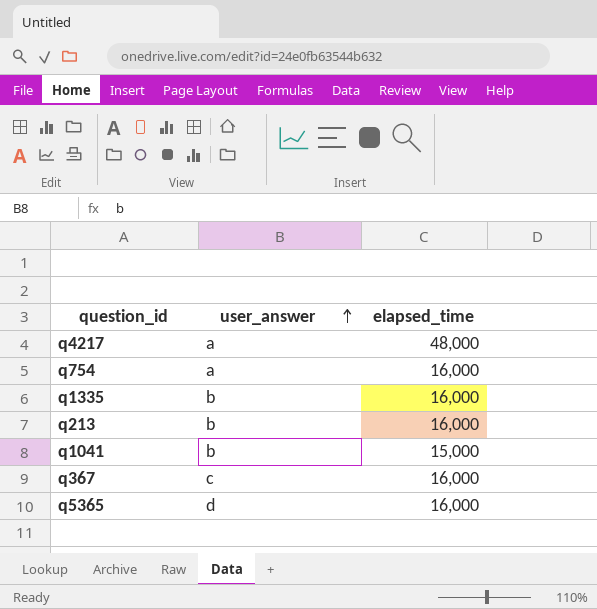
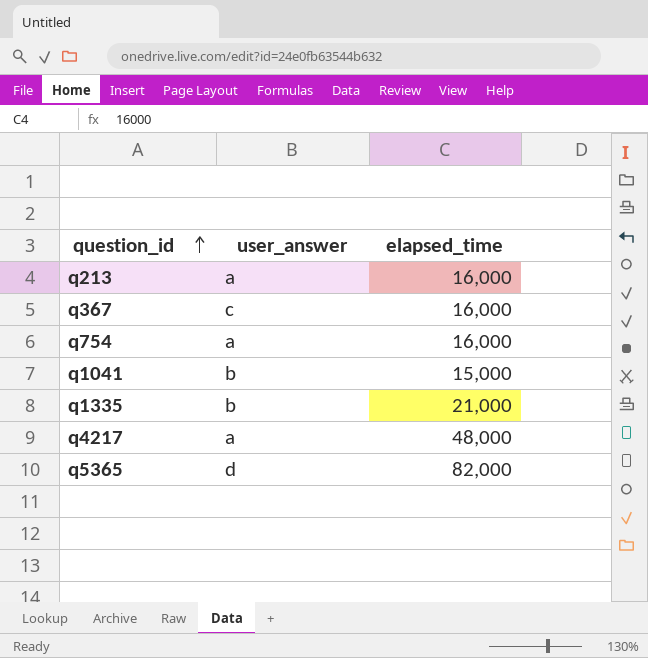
row order: user_answer ascending -> question_id ascending
q213 | user_answer: b -> a
q1335 | elapsed_time: 16,000 -> 21,000
q5365 | elapsed_time: 16,000 -> 82,000

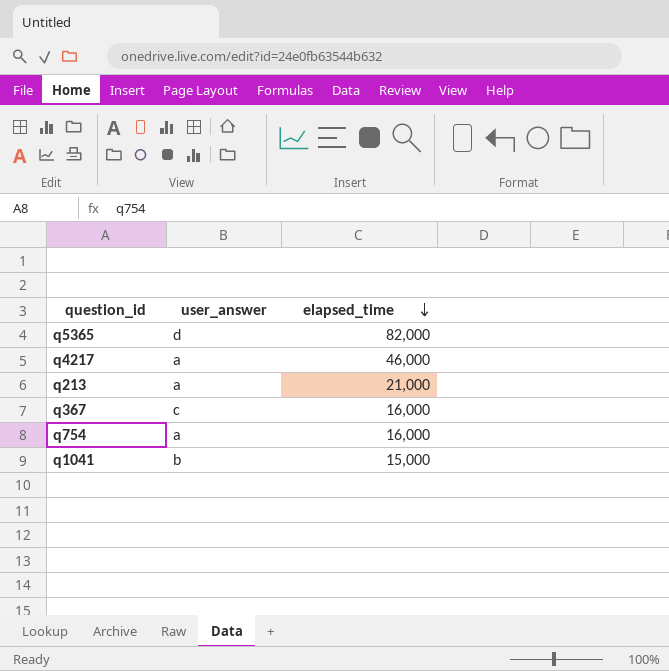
row order: question_id ascending -> elapsed_time descending
row q1335: b | 21,000 -> none
q4217 | elapsed_time: 48,000 -> 46,000
q213 | elapsed_time: 16,000 -> 21,000

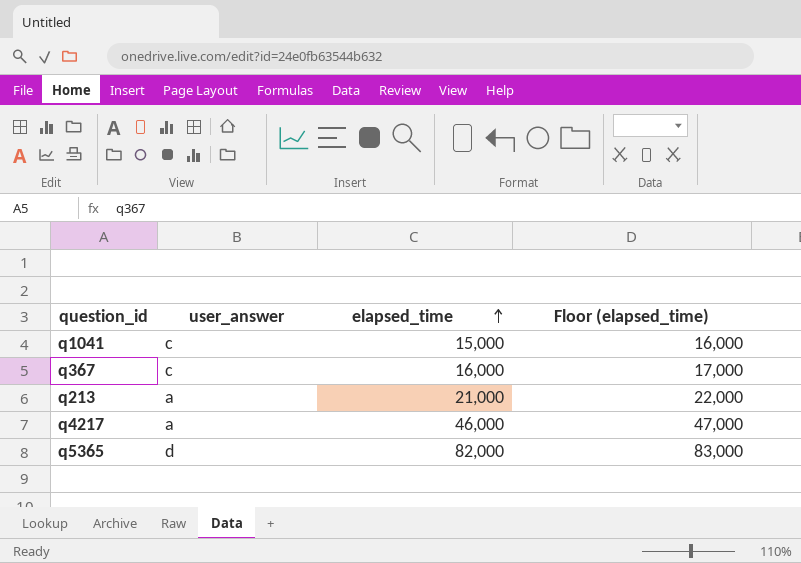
row order: elapsed_time descending -> elapsed_time ascending
column Floor (elapsed_time) | formula: none -> [elapsed_time] + 1000
row q754: a | 16,000 -> none
q1041 | user_answer: b -> c

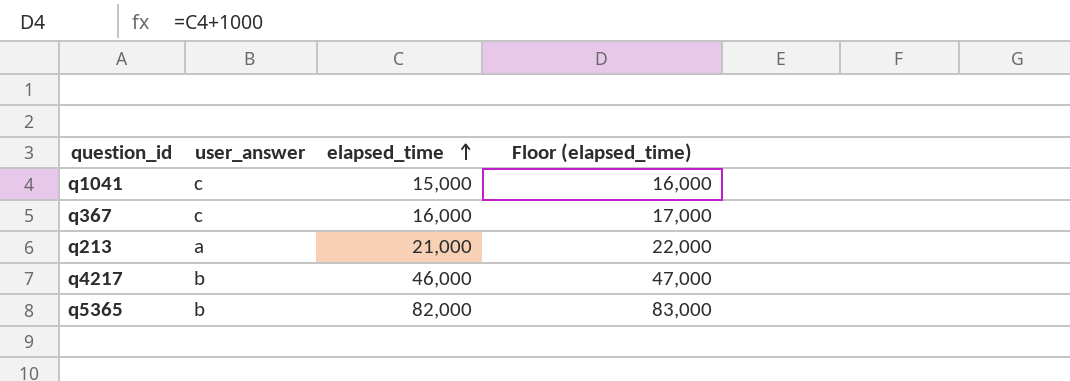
q4217 | user_answer: a -> b
q5365 | user_answer: d -> b

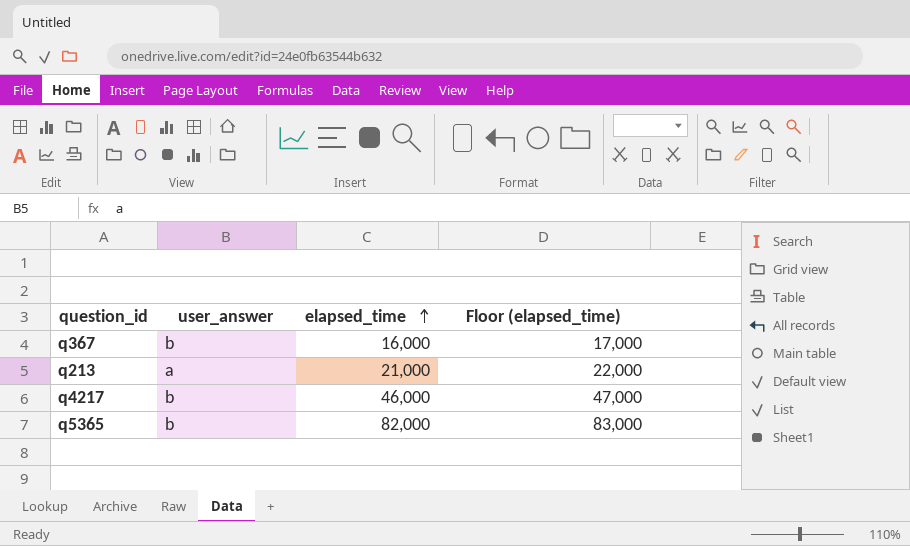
row q1041: c | 15,000 | 16,000 -> none
q367 | user_answer: c -> b

